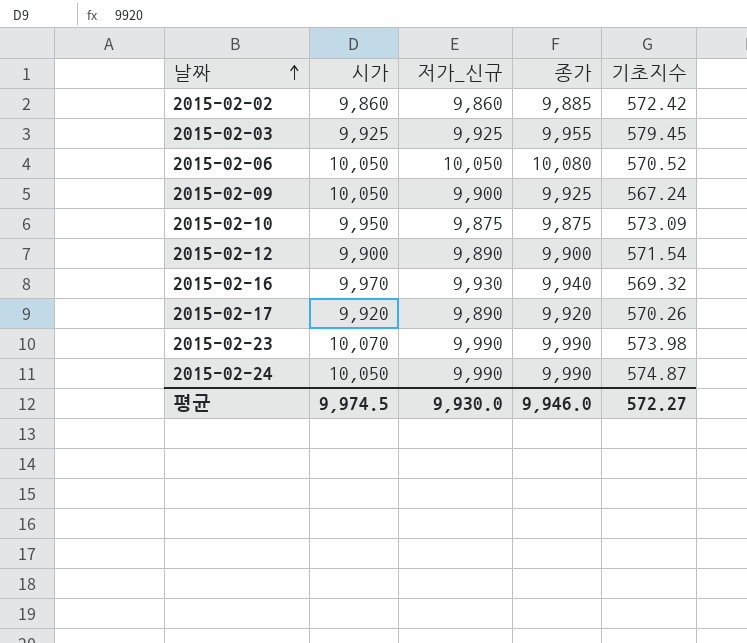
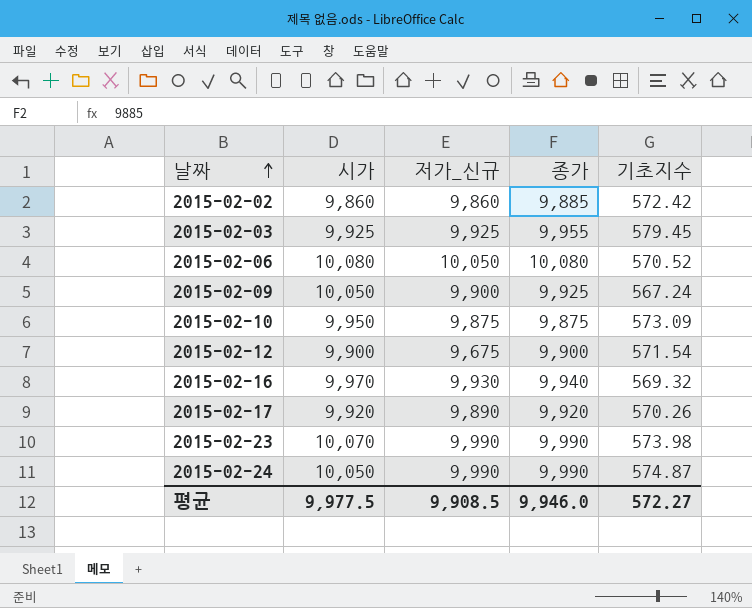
2015-02-06 | 시가: 10,050 -> 10,080
2015-02-12 | 저가_신규: 9,890 -> 9,675
평균 | 시가: 9,974.5 -> 9,977.5
평균 | 저가_신규: 9,930.0 -> 9,908.5

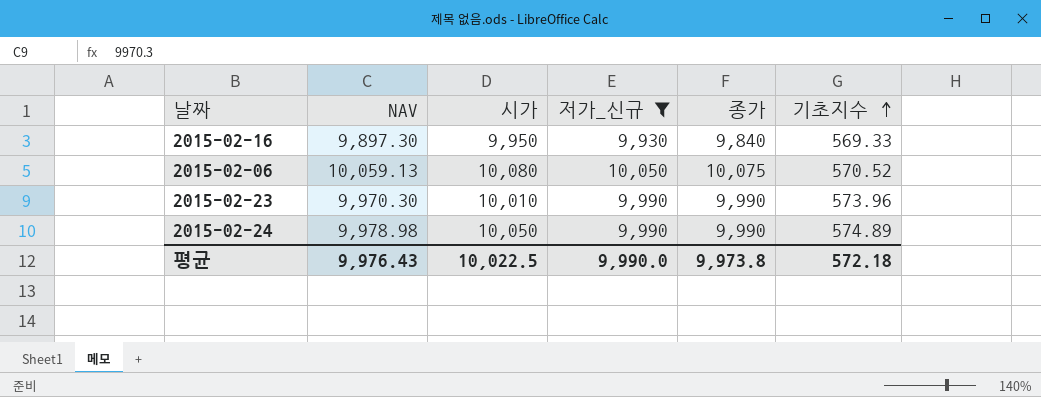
filter: none -> 저가_신규 >= 9,930
row order: 날짜 ascending -> 기초지수 ascending
column NAV | position: none -> 2
2015-02-16 | 시가: 9,970 -> 9,950
2015-02-16 | 종가: 9,940 -> 9,840
2015-02-16 | 기초지수: 569.32 -> 569.33
2015-02-06 | 종가: 10,080 -> 10,075
2015-02-23 | 시가: 10,070 -> 10,010
2015-02-23 | 기초지수: 573.98 -> 573.96
2015-02-24 | 기초지수: 574.87 -> 574.89
평균 | 시가: 9,977.5 -> 10,022.5
평균 | 저가_신규: 9,908.5 -> 9,990.0
평균 | 종가: 9,946.0 -> 9,973.8
평균 | 기초지수: 572.27 -> 572.18

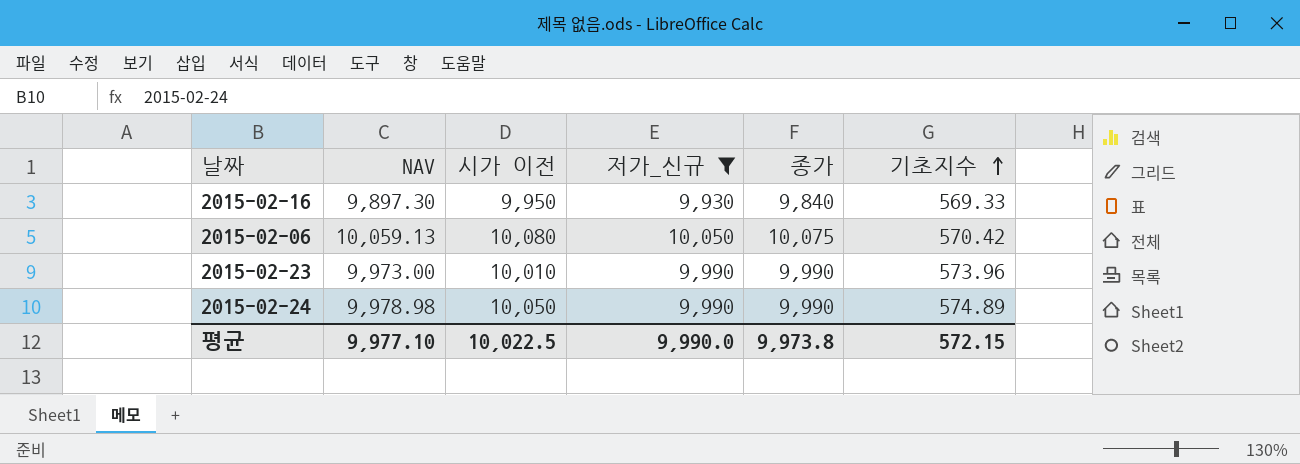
column name: 시가 -> 시가 이전
2015-02-06 | 기초지수: 570.52 -> 570.42
2015-02-23 | NAV: 9,970.30 -> 9,973.00
평균 | NAV: 9,976.43 -> 9,977.10
평균 | 기초지수: 572.18 -> 572.15

